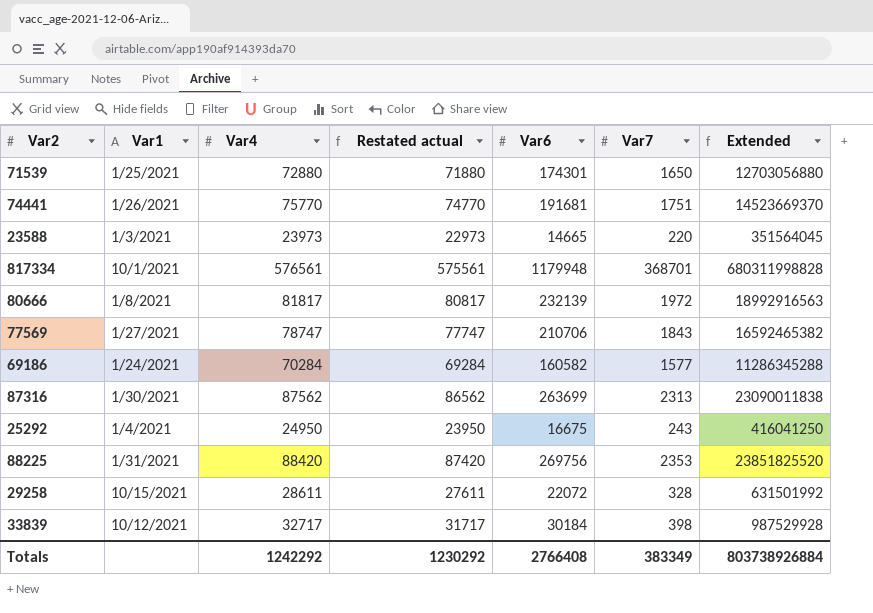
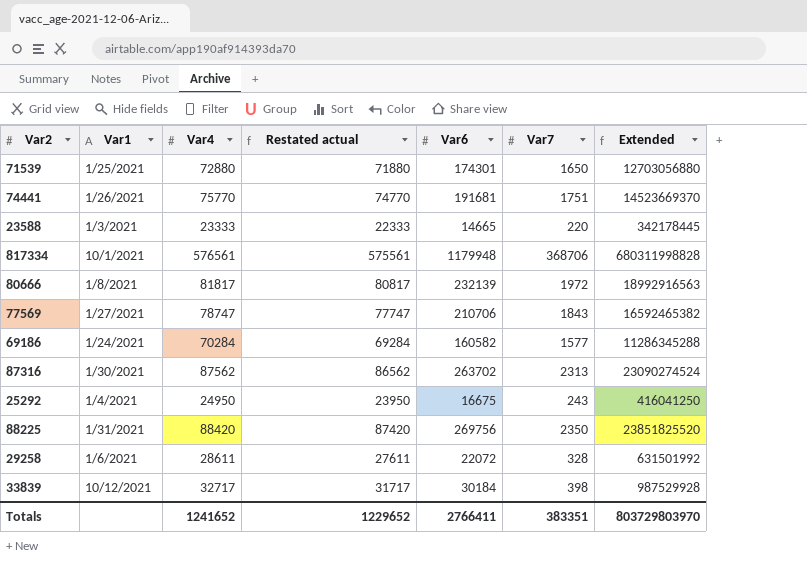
23588 | Var4: 23973 -> 23333
23588 | Restated actual: 22973 -> 22333
23588 | Extended: 351564045 -> 342178445
817334 | Var7: 368701 -> 368706
87316 | Var6: 263699 -> 263702
87316 | Extended: 23090011838 -> 23090274524
88225 | Var7: 2353 -> 2350
29258 | Var1: 10/15/2021 -> 1/6/2021
Totals | Var4: 1242292 -> 1241652
Totals | Restated actual: 1230292 -> 1229652
Totals | Var6: 2766408 -> 2766411
Totals | Var7: 383349 -> 383351
Totals | Extended: 803738926884 -> 803729803970

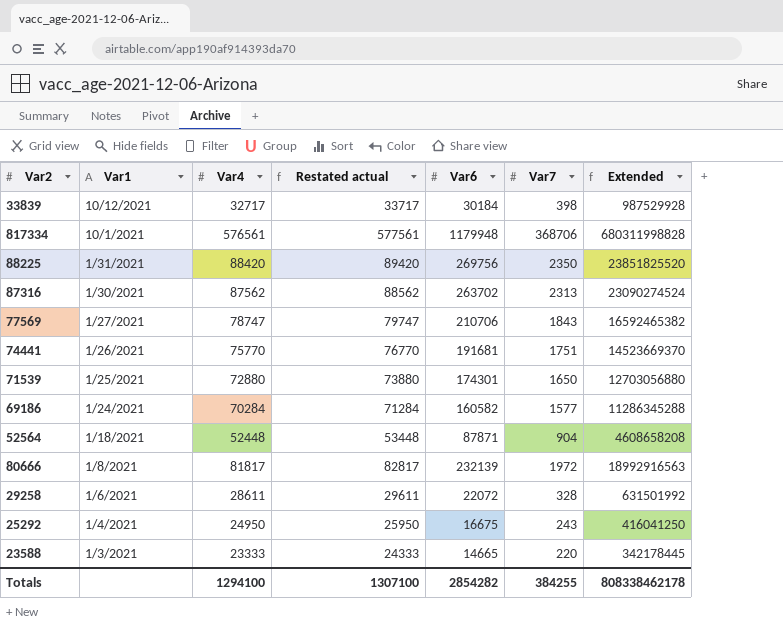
row order: none -> Var1 descending
column Restated actual | formula: [Var4] - 1000 -> [Var4] + 1000
row 52564: none -> 1/18/2021 | 52448 | 53448 | 87871 | 904 | 4608658208
Totals | Var4: 1241652 -> 1294100
Totals | Restated actual: 1229652 -> 1307100
Totals | Var6: 2766411 -> 2854282
Totals | Var7: 383351 -> 384255
Totals | Extended: 803729803970 -> 808338462178

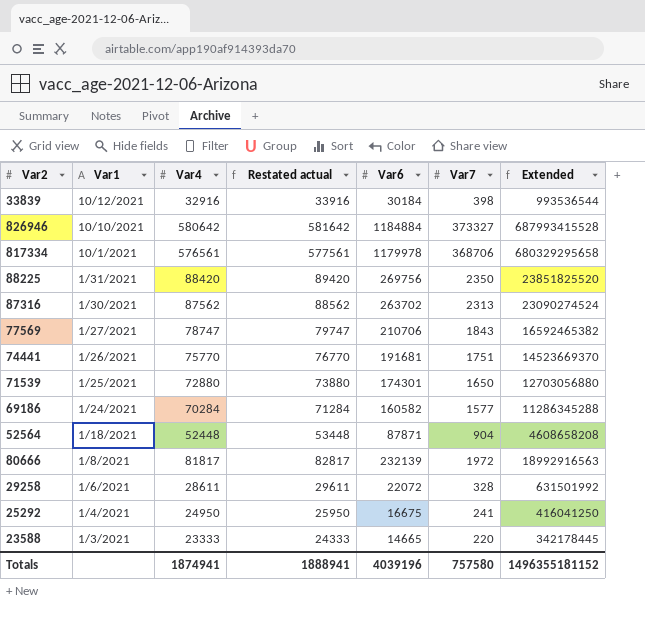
33839 | Var4: 32717 -> 32916
33839 | Restated actual: 33717 -> 33916
33839 | Extended: 987529928 -> 993536544
row 826946: none -> 10/10/2021 | 580642 | 581642 | 1184884 | 373327 | 687993415528
817334 | Var6: 1179948 -> 1179978
817334 | Extended: 680311998828 -> 680329295658
25292 | Var7: 243 -> 241
Totals | Var4: 1294100 -> 1874941
Totals | Restated actual: 1307100 -> 1888941
Totals | Var6: 2854282 -> 4039196
Totals | Var7: 384255 -> 757580
Totals | Extended: 808338462178 -> 1496355181152

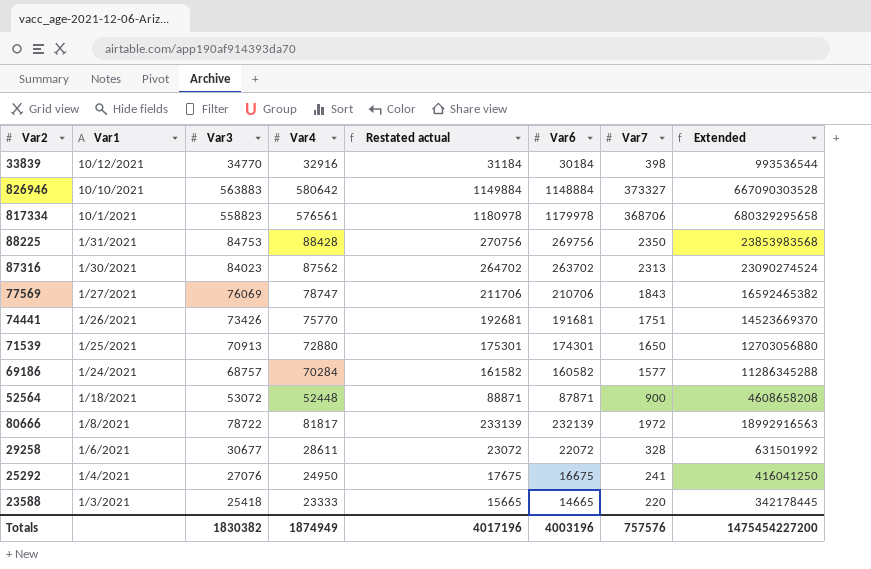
column Var3 | position: none -> 3
column Restated actual | formula: [Var4] + 1000 -> [Var6] + 1000
826946 | Var6: 1184884 -> 1148884
826946 | Extended: 687993415528 -> 667090303528
88225 | Var4: 88420 -> 88428
88225 | Extended: 23851825520 -> 23853983568
52564 | Var7: 904 -> 900
Totals | Var4: 1874941 -> 1874949
Totals | Restated actual: 1888941 -> 4017196
Totals | Var6: 4039196 -> 4003196
Totals | Var7: 757580 -> 757576
Totals | Extended: 1496355181152 -> 1475454227200

